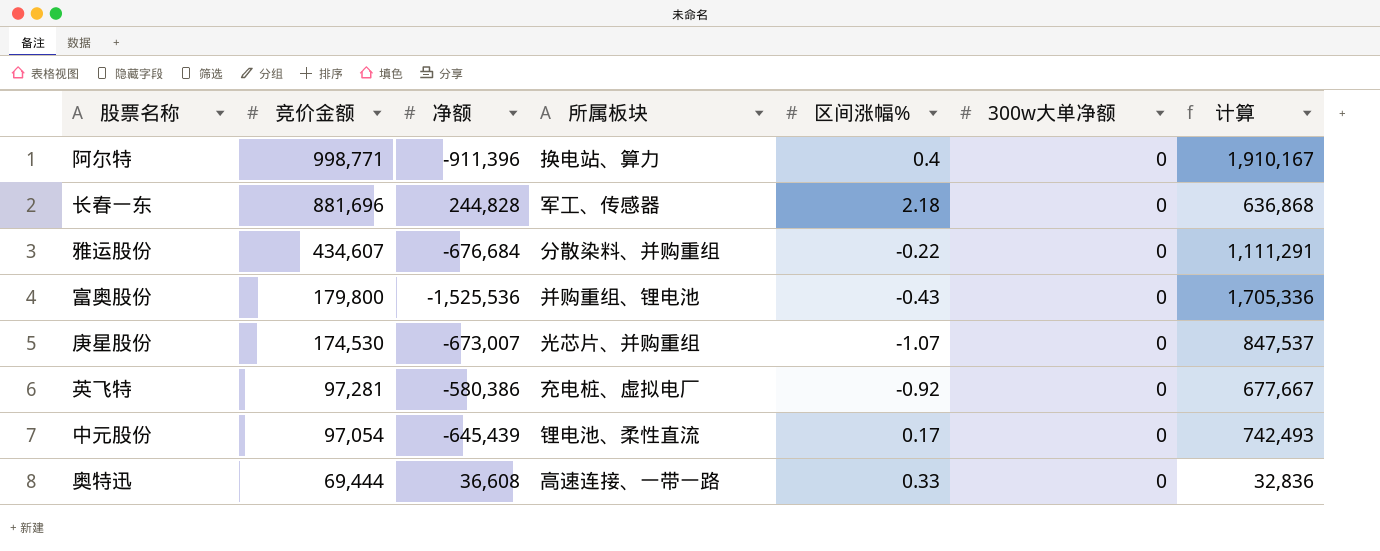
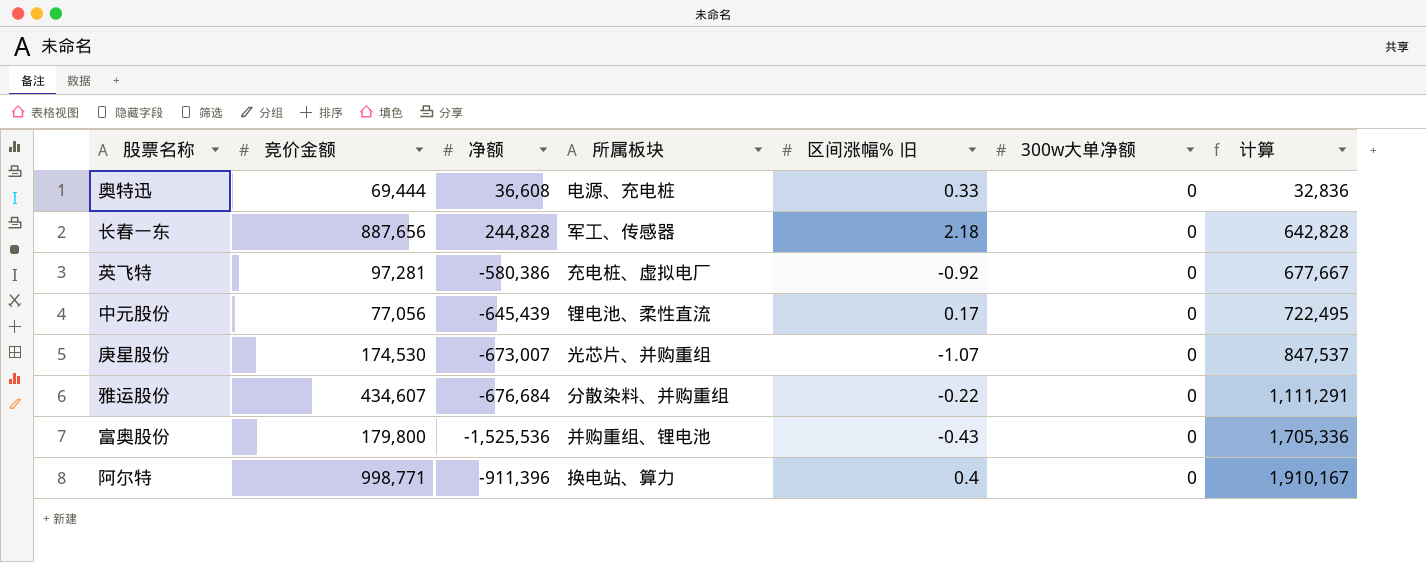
row order: 竞价金额 descending -> 计算 ascending
column name: 区间涨幅% -> 区间涨幅% 旧
奥特迅 | 所属板块: 高速连接、一带一路 -> 电源、充电桩
长春一东 | 竞价金额: 881,696 -> 887,656
长春一东 | 计算: 636,868 -> 642,828
中元股份 | 竞价金额: 97,054 -> 77,056
中元股份 | 计算: 742,493 -> 722,495

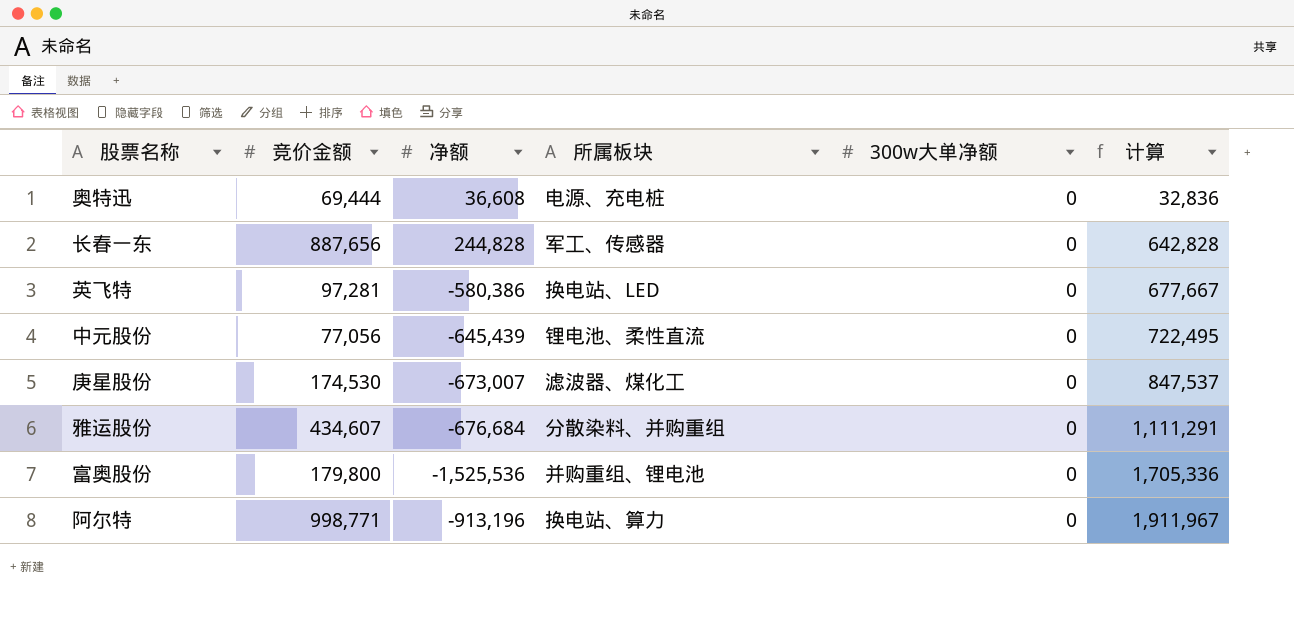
column 区间涨幅% 旧 | position: 5 -> none
英飞特 | 所属板块: 充电桩、虚拟电厂 -> 换电站、LED
庚星股份 | 所属板块: 光芯片、并购重组 -> 滤波器、煤化工
阿尔特 | 净额: -911,396 -> -913,196
阿尔特 | 计算: 1,910,167 -> 1,911,967

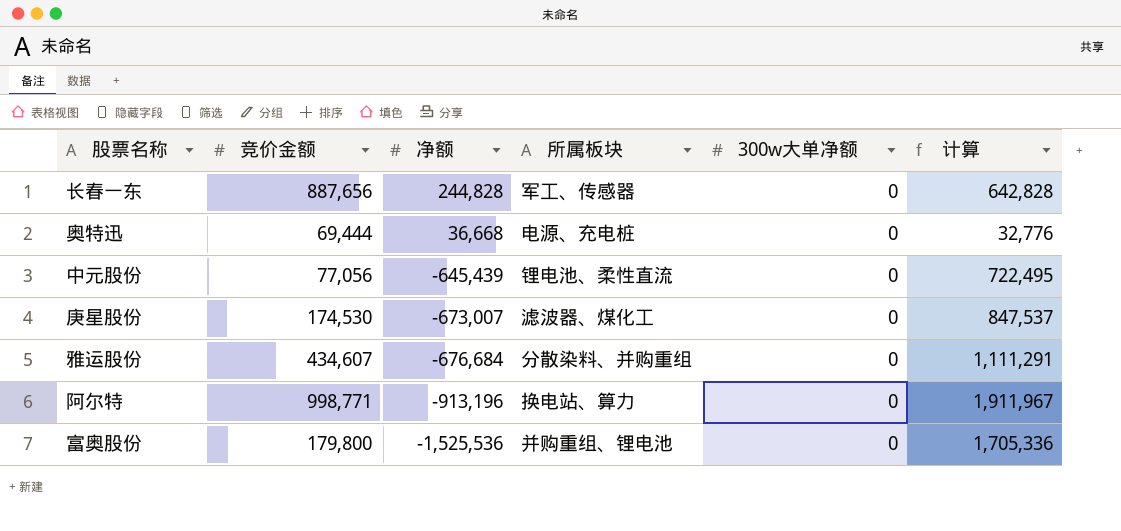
row order: 计算 ascending -> 净额 descending
row 英飞特: 97,281 | -580,386 | 换电站、LED | 0 | 677,667 -> none
奥特迅 | 净额: 36,608 -> 36,668
奥特迅 | 计算: 32,836 -> 32,776

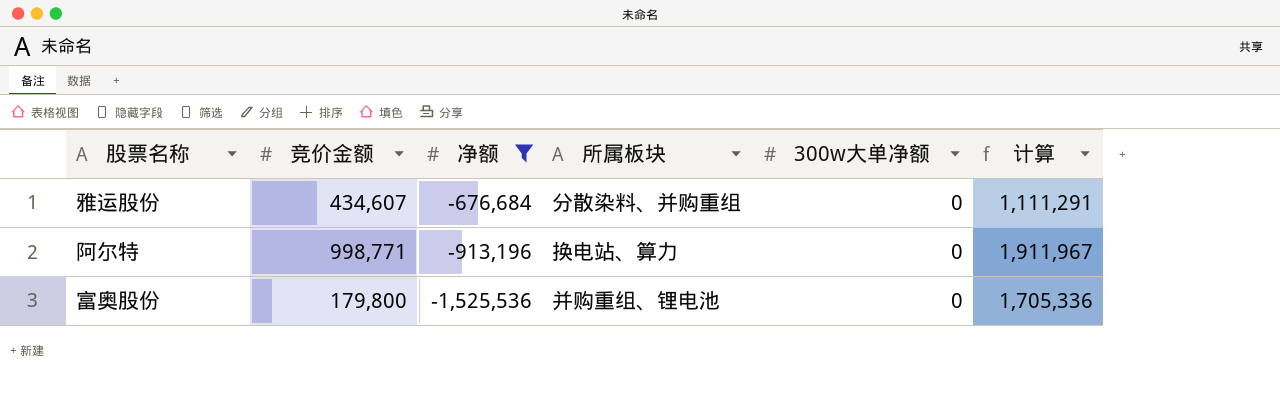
filter: none -> 净额 <= -676,684

